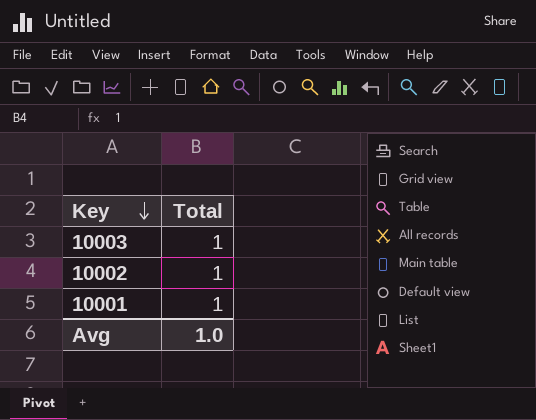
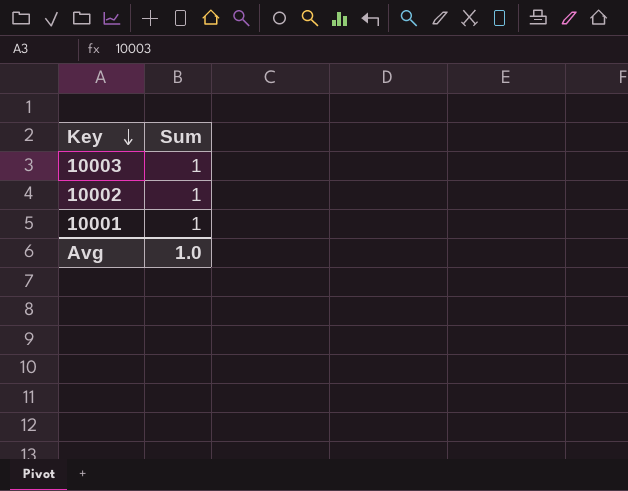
column name: Total -> Sum

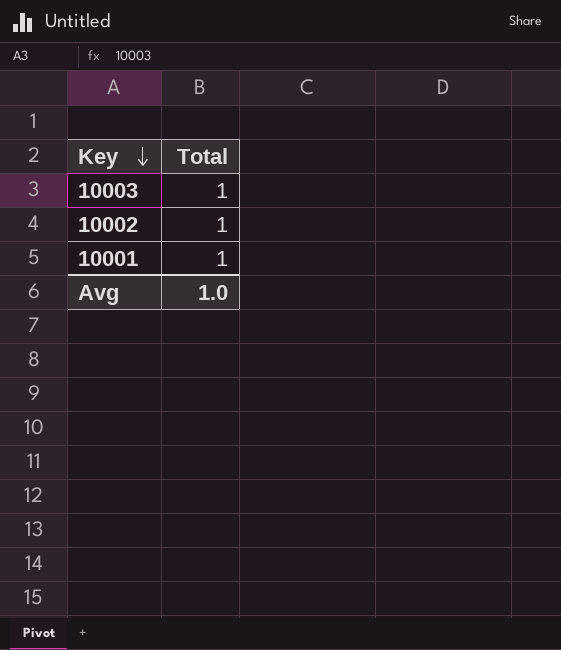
column name: Sum -> Total

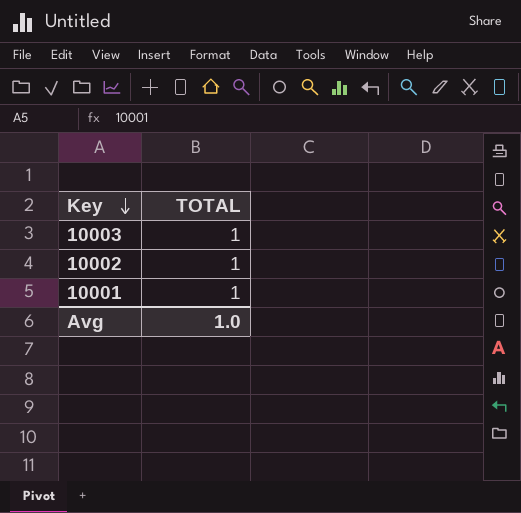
column name: Total -> TOTAL

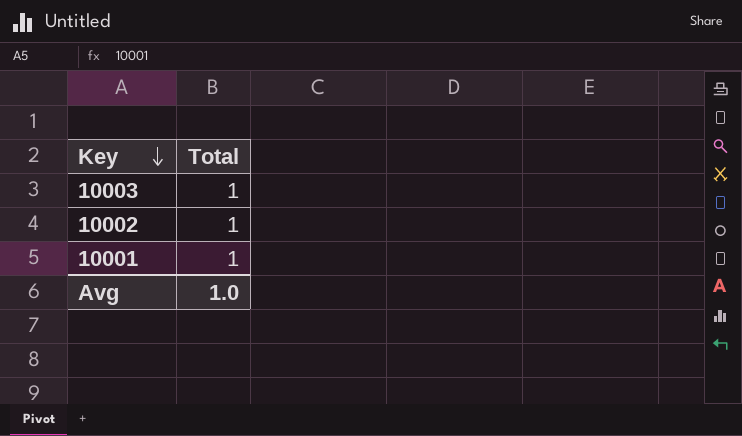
column name: TOTAL -> Total

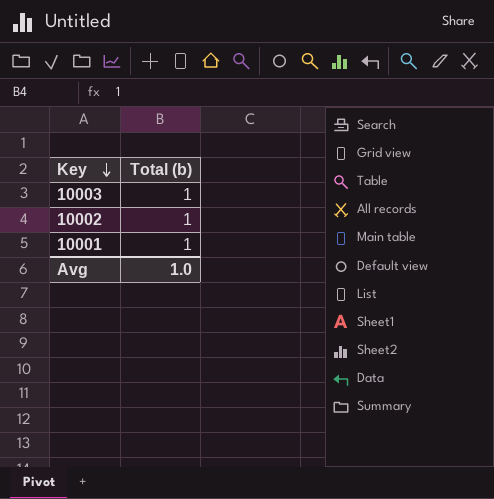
column name: Total -> Total (b)

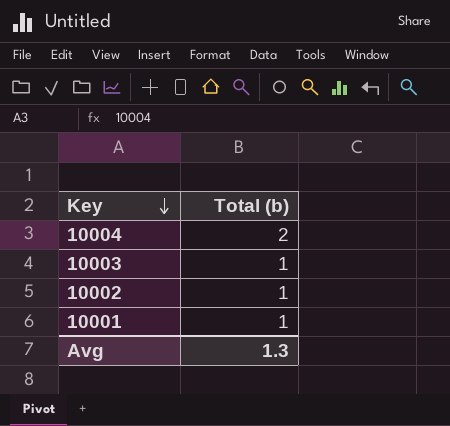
row 10004: none -> 2
Avg | Total (b): 1.0 -> 1.3

